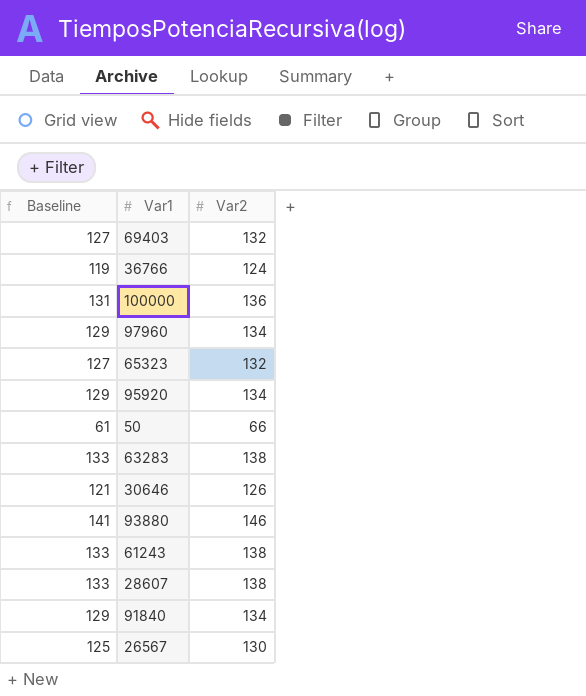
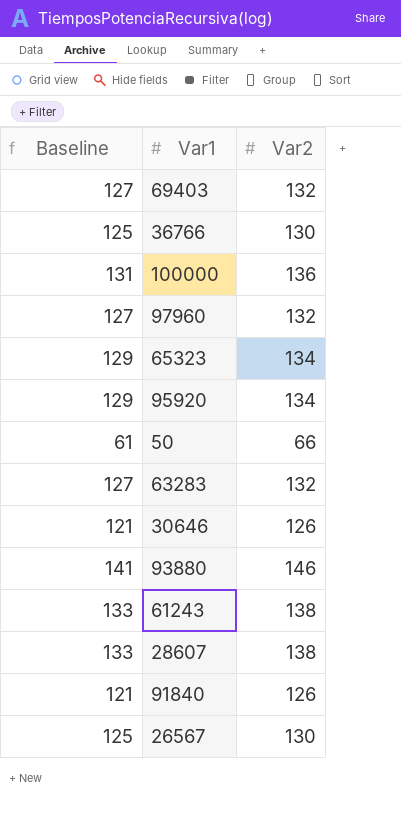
36766 | Baseline: 119 -> 125
36766 | Var2: 124 -> 130
97960 | Baseline: 129 -> 127
97960 | Var2: 134 -> 132
65323 | Baseline: 127 -> 129
65323 | Var2: 132 -> 134
63283 | Baseline: 133 -> 127
63283 | Var2: 138 -> 132
91840 | Baseline: 129 -> 121
91840 | Var2: 134 -> 126

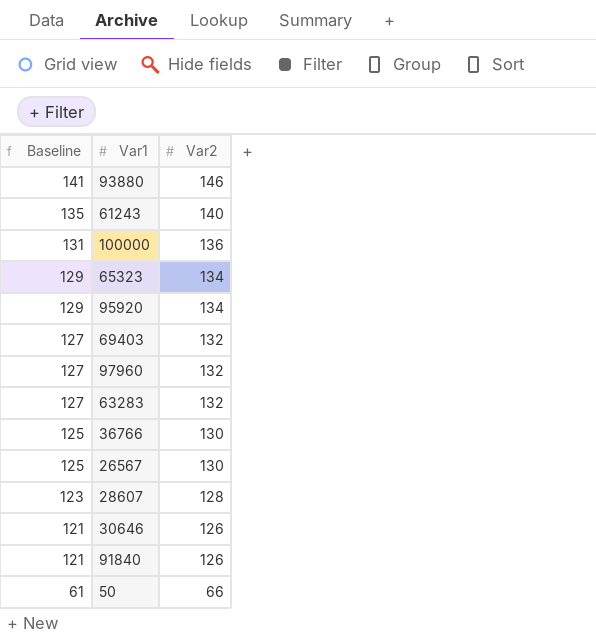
row order: none -> Baseline descending
61243 | Baseline: 133 -> 135
61243 | Var2: 138 -> 140
28607 | Baseline: 133 -> 123
28607 | Var2: 138 -> 128

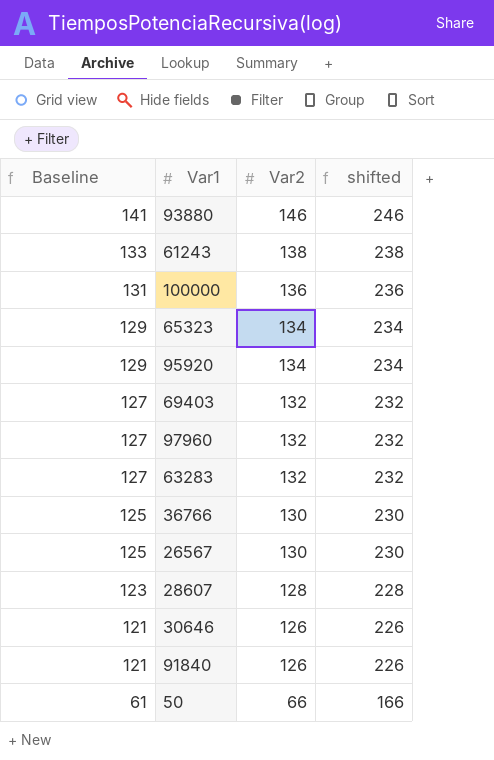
column shifted | formula: none -> [Var2] + 100
61243 | Baseline: 135 -> 133
61243 | Var2: 140 -> 138

